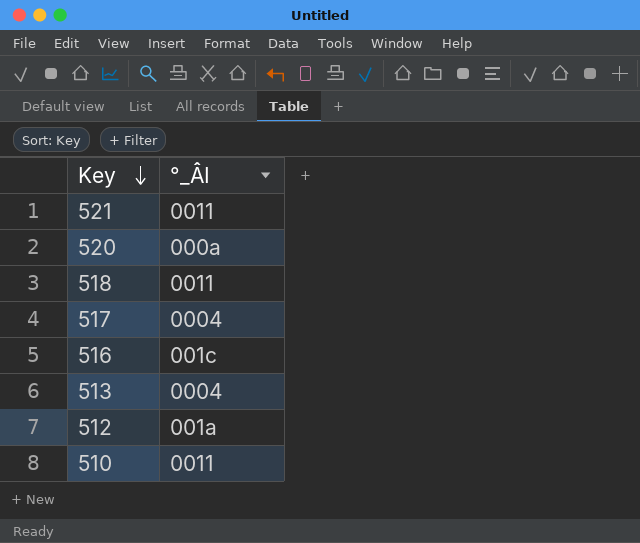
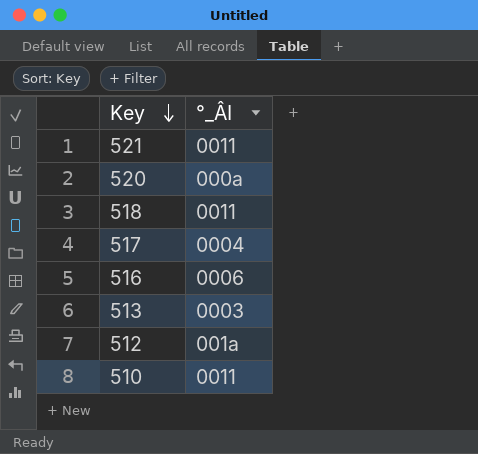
516 | °_ÂI: 001c -> 0006
513 | °_ÂI: 0004 -> 0003

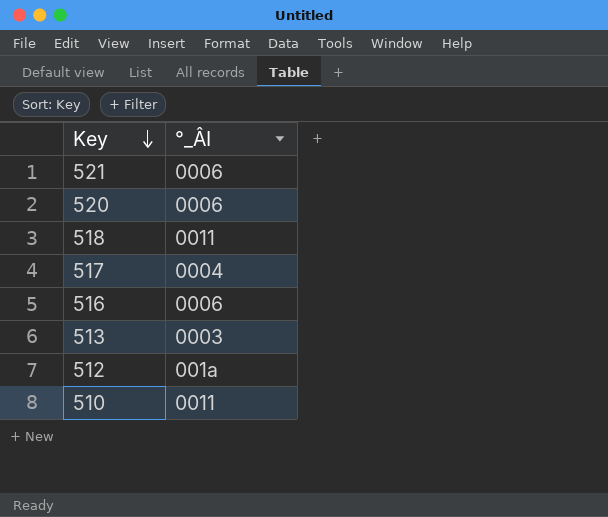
521 | °_ÂI: 0011 -> 0006
520 | °_ÂI: 000a -> 0006

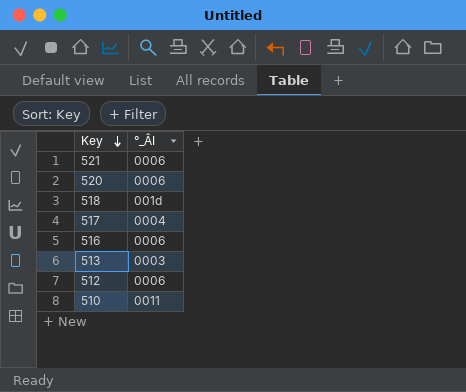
518 | °_ÂI: 0011 -> 001d
512 | °_ÂI: 001a -> 0006

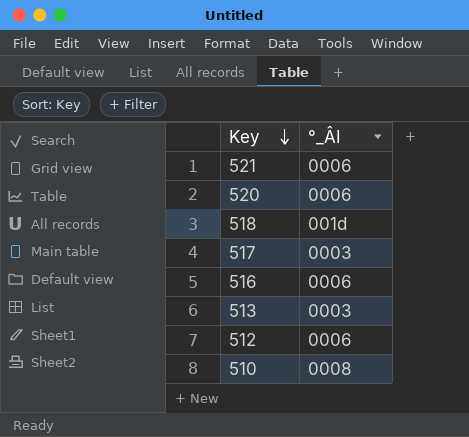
517 | °_ÂI: 0004 -> 0003
510 | °_ÂI: 0011 -> 0008

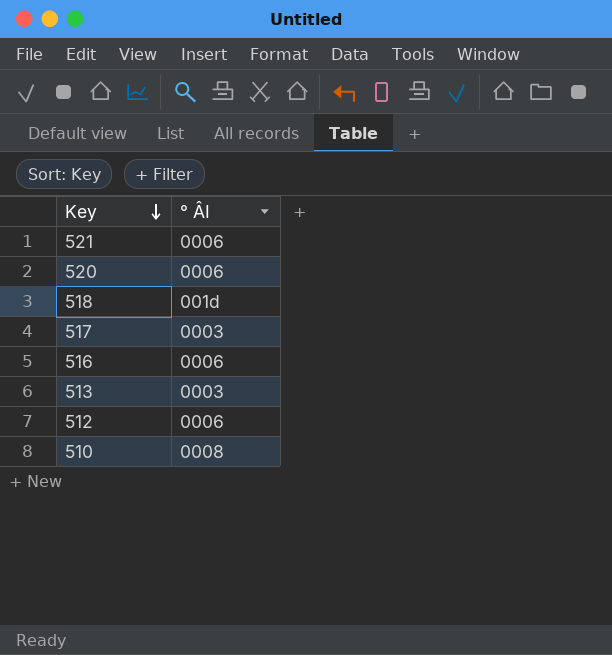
column name: °_ÂI -> ° ÂI

